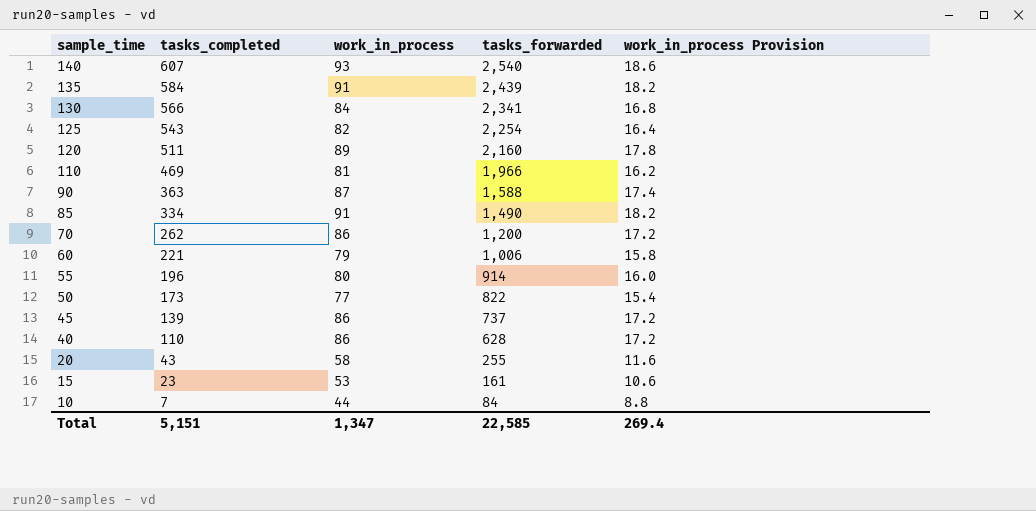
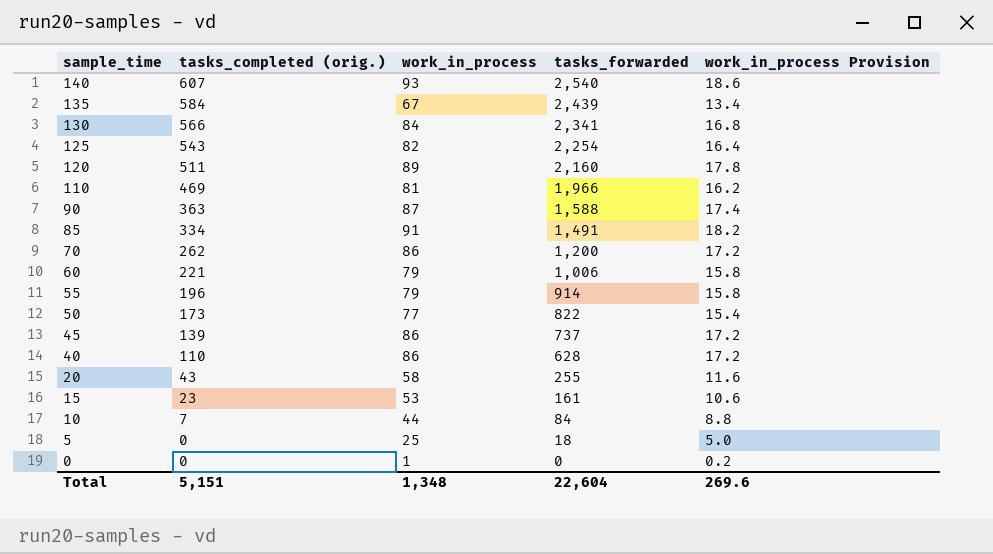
column name: tasks_completed -> tasks_completed (orig.)
135 | work_in_process: 91 -> 67
135 | work_in_process Provision: 18.2 -> 13.4
85 | tasks_forwarded: 1,490 -> 1,491
55 | work_in_process: 80 -> 79
55 | work_in_process Provision: 16.0 -> 15.8
row 5: none -> 0 | 25 | 18 | 5.0
row 0: none -> 0 | 1 | 0 | 0.2
Total | work_in_process: 1,347 -> 1,348
Total | tasks_forwarded: 22,585 -> 22,604
Total | work_in_process Provision: 269.4 -> 269.6

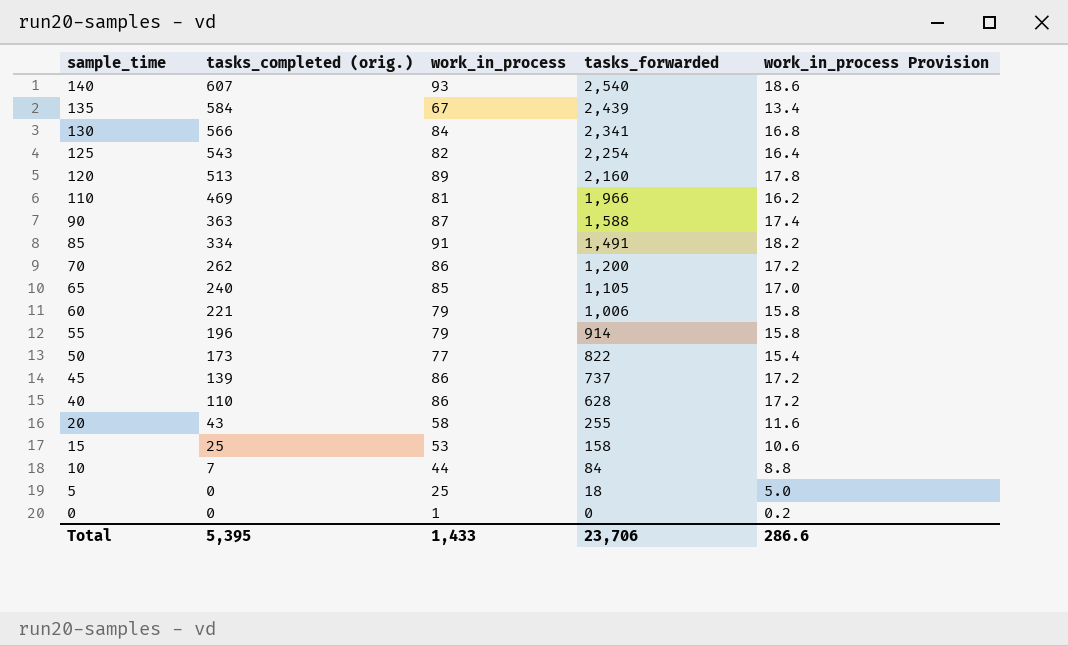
120 | tasks_completed (orig.): 511 -> 513
row 65: none -> 240 | 85 | 1,105 | 17.0
15 | tasks_completed (orig.): 23 -> 25
15 | tasks_forwarded: 161 -> 158
Total | tasks_completed (orig.): 5,151 -> 5,395
Total | work_in_process: 1,348 -> 1,433
Total | tasks_forwarded: 22,604 -> 23,706
Total | work_in_process Provision: 269.6 -> 286.6

